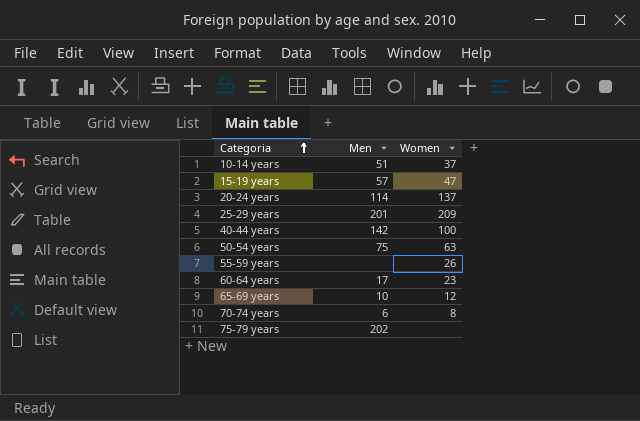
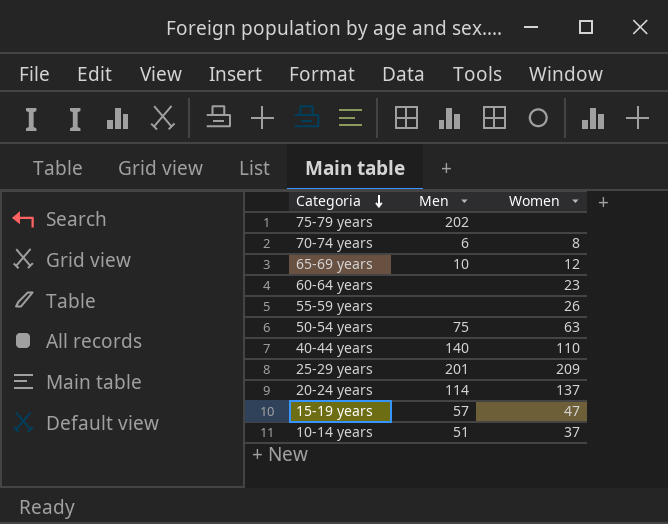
row order: Categoria ascending -> Categoria descending
60-64 years | Men: 17 -> none
40-44 years | Men: 142 -> 140
40-44 years | Women: 100 -> 110

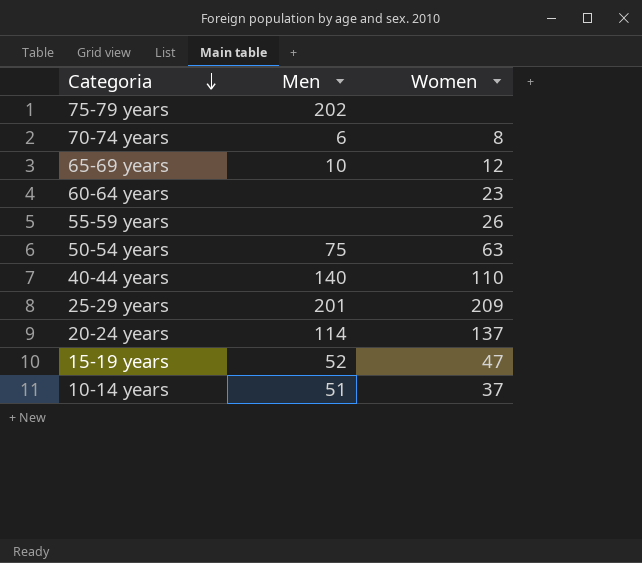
15-19 years | Men: 57 -> 52

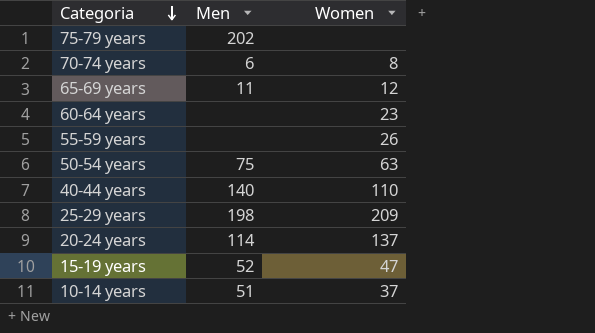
65-69 years | Men: 10 -> 11
25-29 years | Men: 201 -> 198

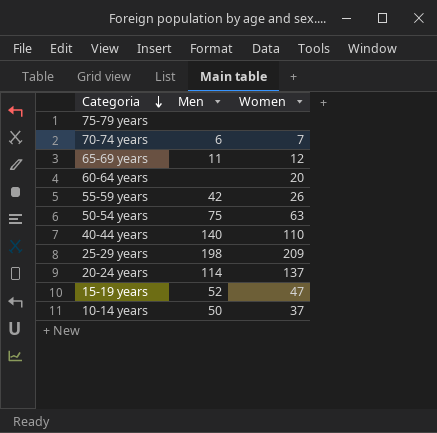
75-79 years | Men: 202 -> none
70-74 years | Women: 8 -> 7
60-64 years | Women: 23 -> 20
55-59 years | Men: none -> 42
10-14 years | Men: 51 -> 50

